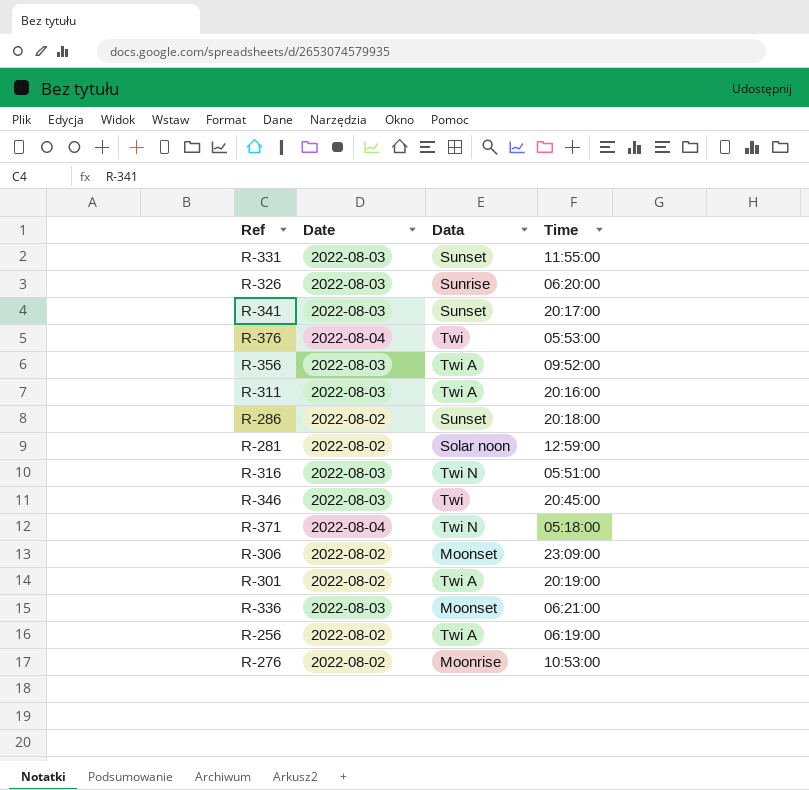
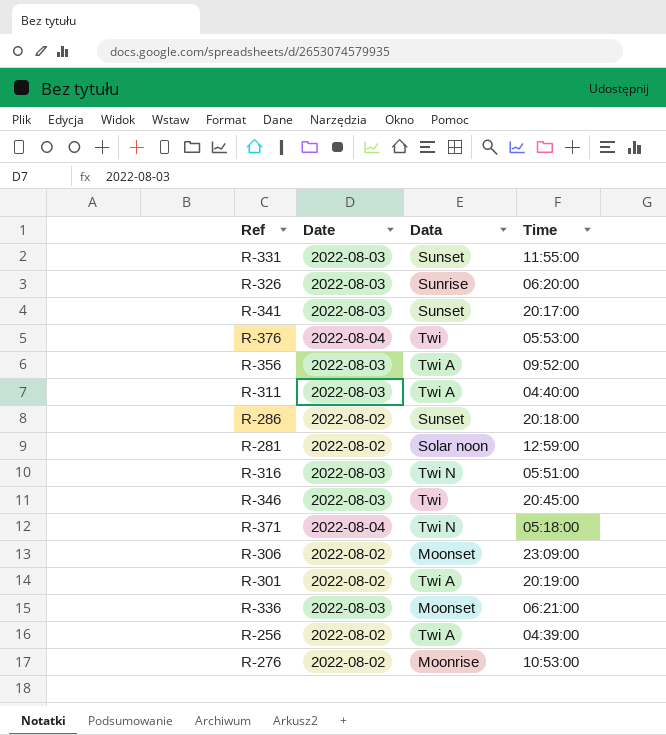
R-311 | Time: 20:16:00 -> 04:40:00
R-256 | Time: 06:19:00 -> 04:39:00

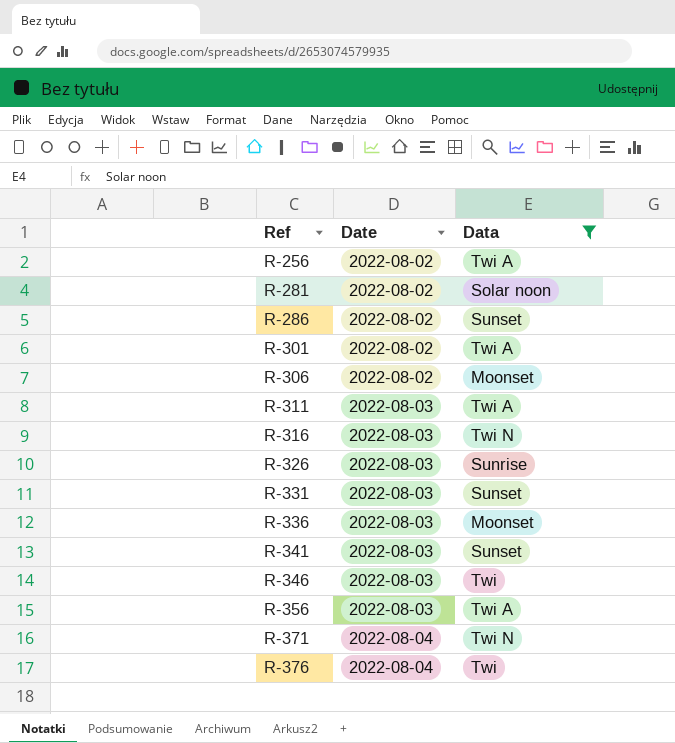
filter: none -> Data != Moonrise
row order: none -> Ref ascending
column Time | position: 4 -> none

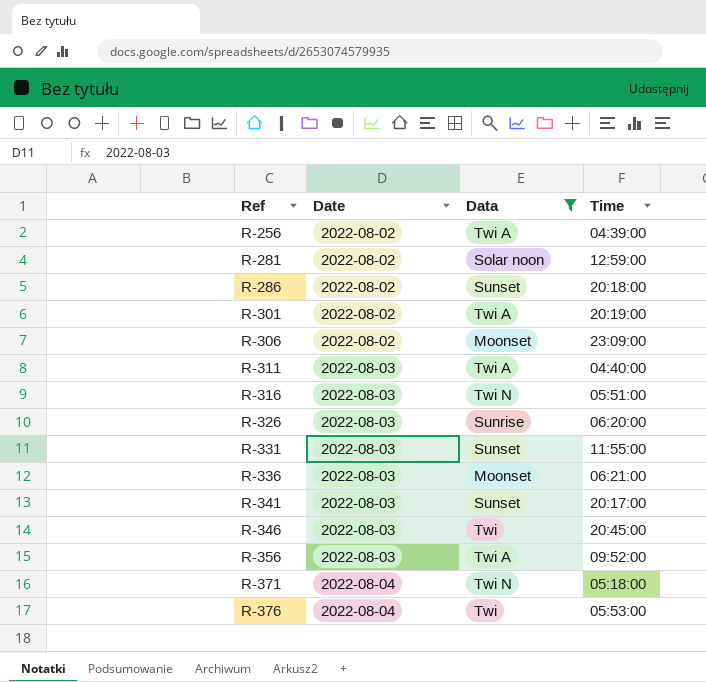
column Time | position: none -> 4

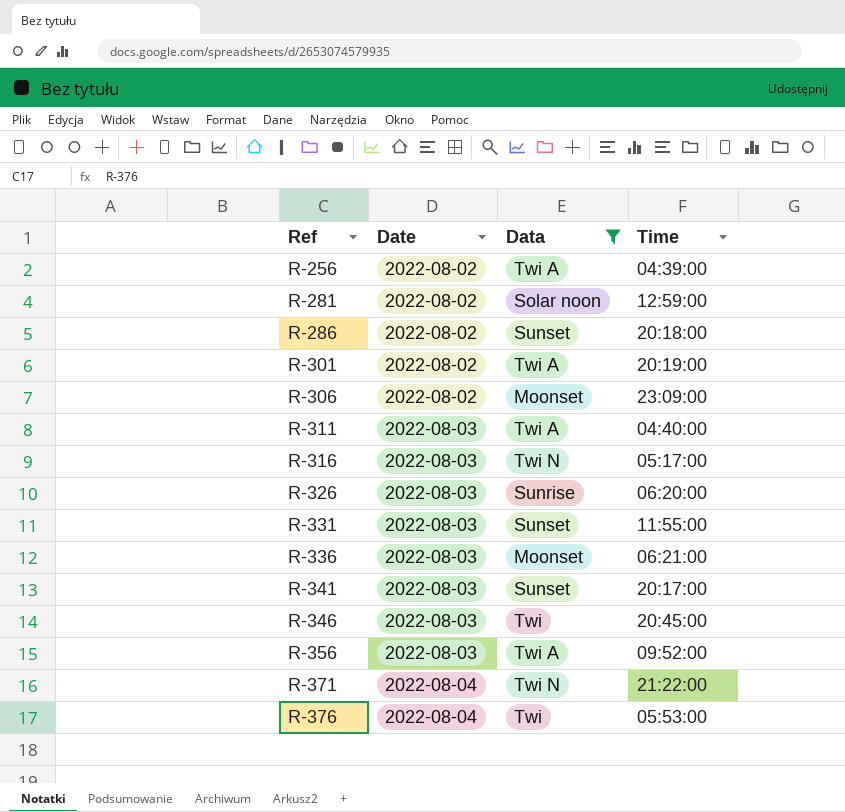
R-316 | Time: 05:51:00 -> 05:17:00
R-371 | Time: 05:18:00 -> 21:22:00

